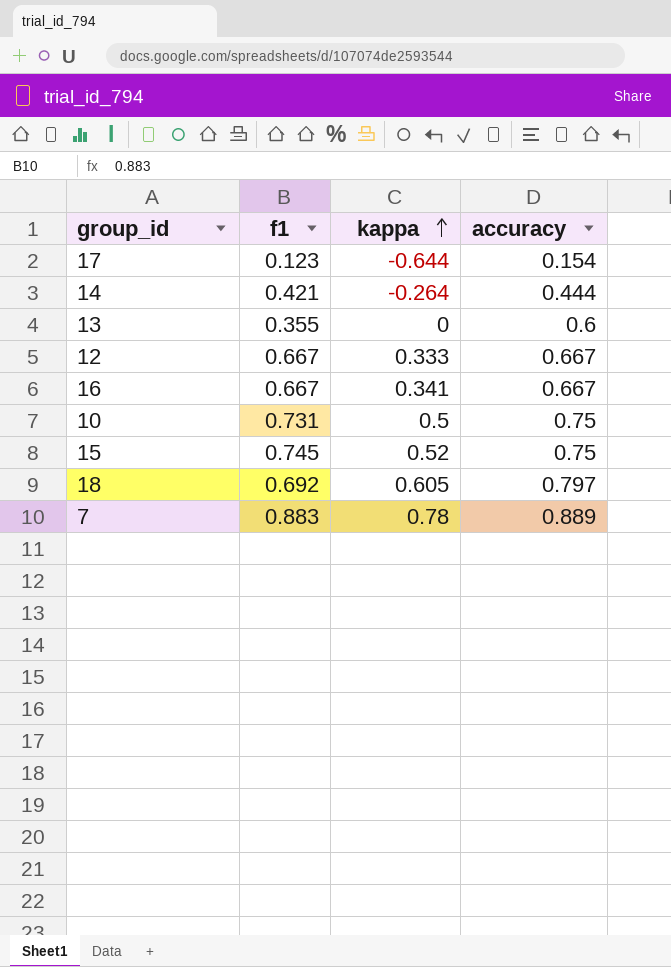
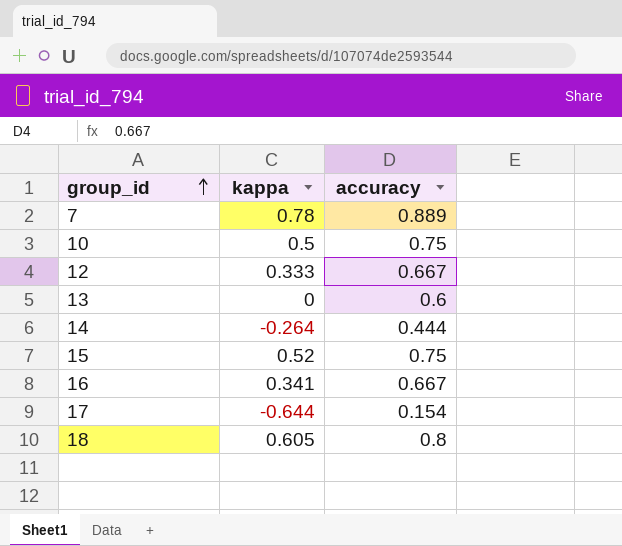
row order: kappa ascending -> group_id ascending
column f1 | position: 2 -> none
18 | accuracy: 0.797 -> 0.8

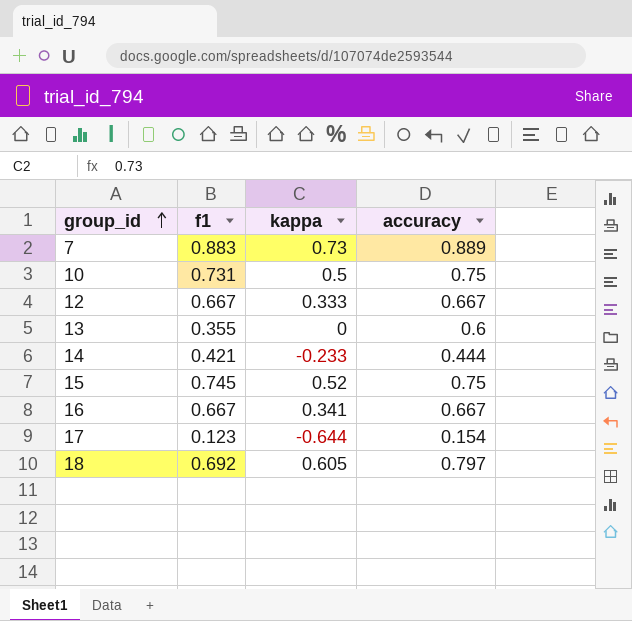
column f1 | position: none -> 2
7 | kappa: 0.78 -> 0.73
14 | kappa: -0.264 -> -0.233
18 | accuracy: 0.8 -> 0.797

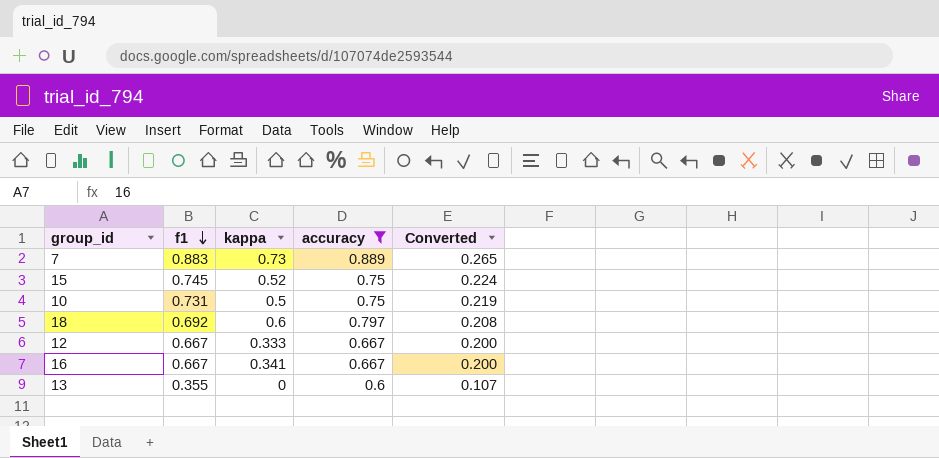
filter: none -> accuracy >= 0.6
row order: group_id ascending -> f1 descending
column Converted | formula: none -> [f1] * 0.3
18 | kappa: 0.605 -> 0.6

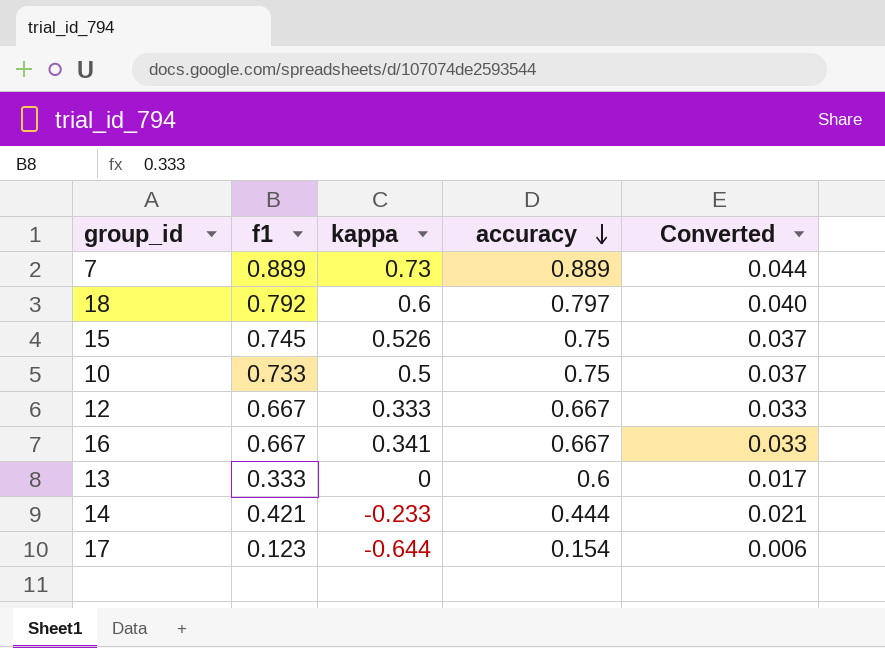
filter: accuracy >= 0.6 -> none
row order: f1 descending -> accuracy descending
column Converted | formula: [f1] * 0.3 -> [f1] * 0.05
7 | f1: 0.883 -> 0.889
18 | f1: 0.692 -> 0.792
15 | kappa: 0.52 -> 0.526
10 | f1: 0.731 -> 0.733
13 | f1: 0.355 -> 0.333

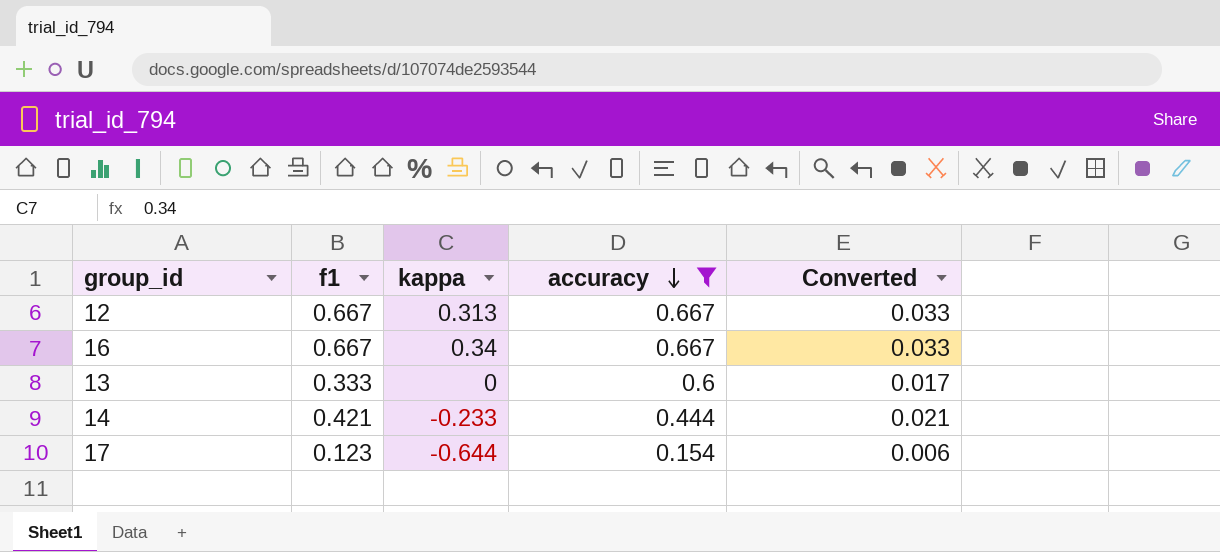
filter: none -> accuracy <= 0.667
12 | kappa: 0.333 -> 0.313
16 | kappa: 0.341 -> 0.34

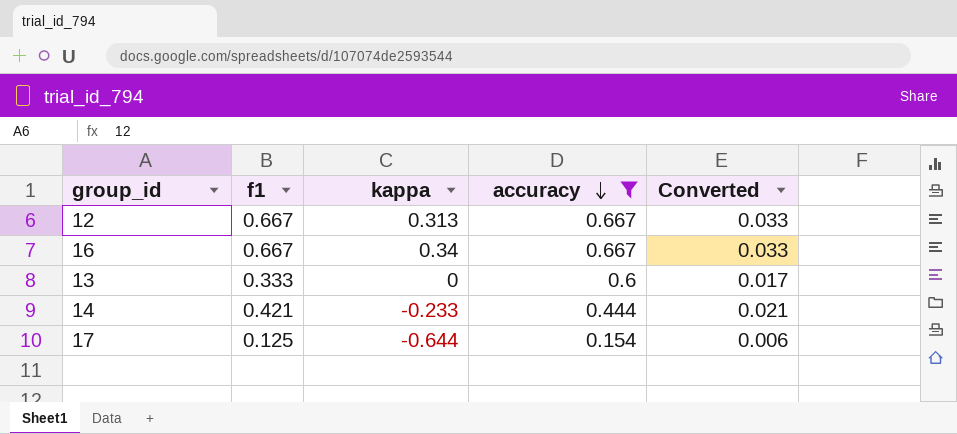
17 | f1: 0.123 -> 0.125

